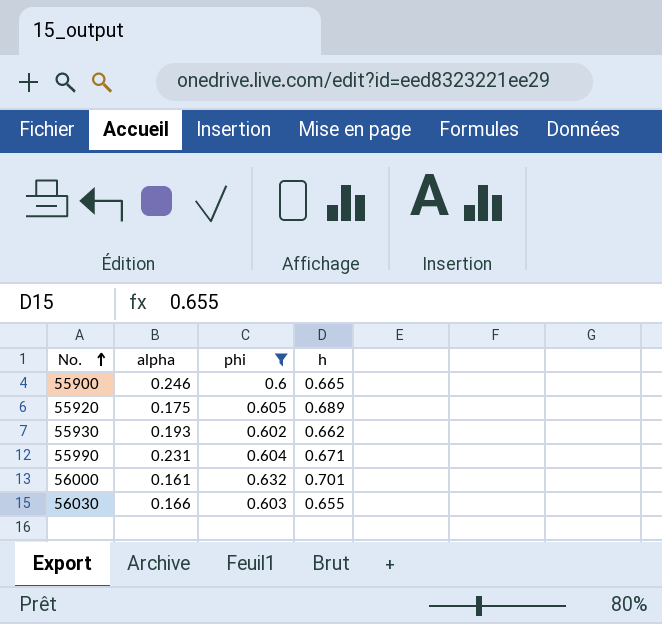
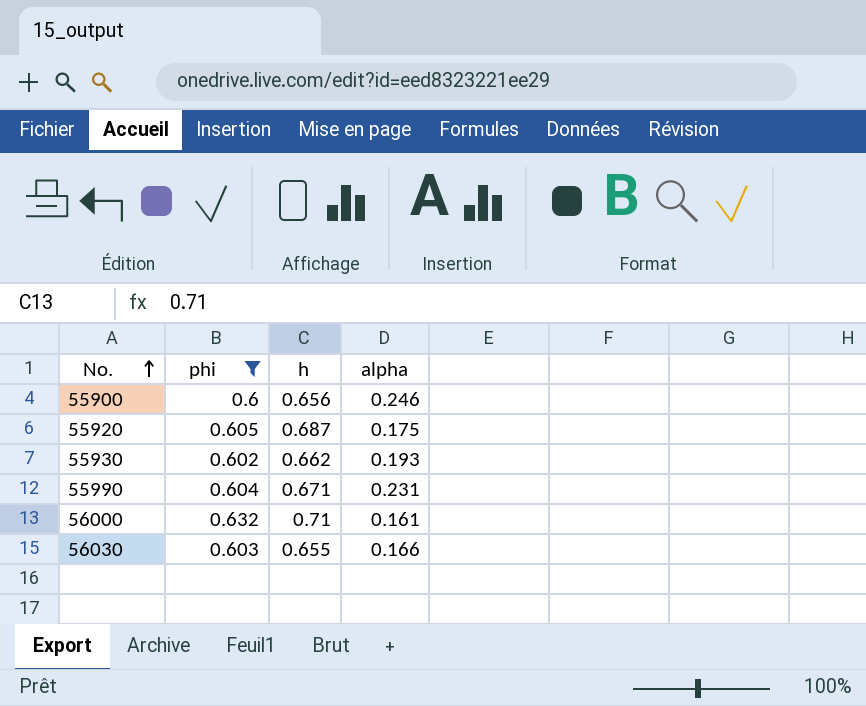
column alpha | position: 2 -> 4
55900 | h: 0.665 -> 0.656
55920 | h: 0.689 -> 0.687
56000 | h: 0.701 -> 0.71

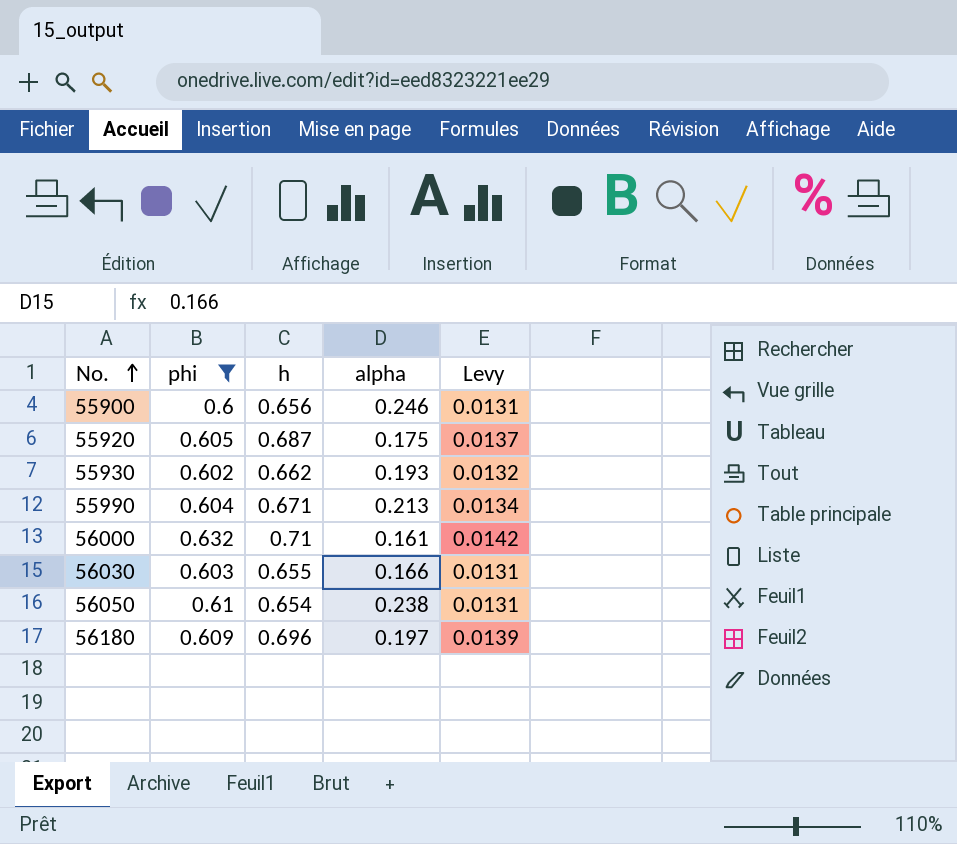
column Levy | formula: none -> [h] * 0.02
55990 | alpha: 0.231 -> 0.213
row 56050: none -> 0.61 | 0.654 | 0.238 | 0.0131
row 56180: none -> 0.609 | 0.696 | 0.197 | 0.0139

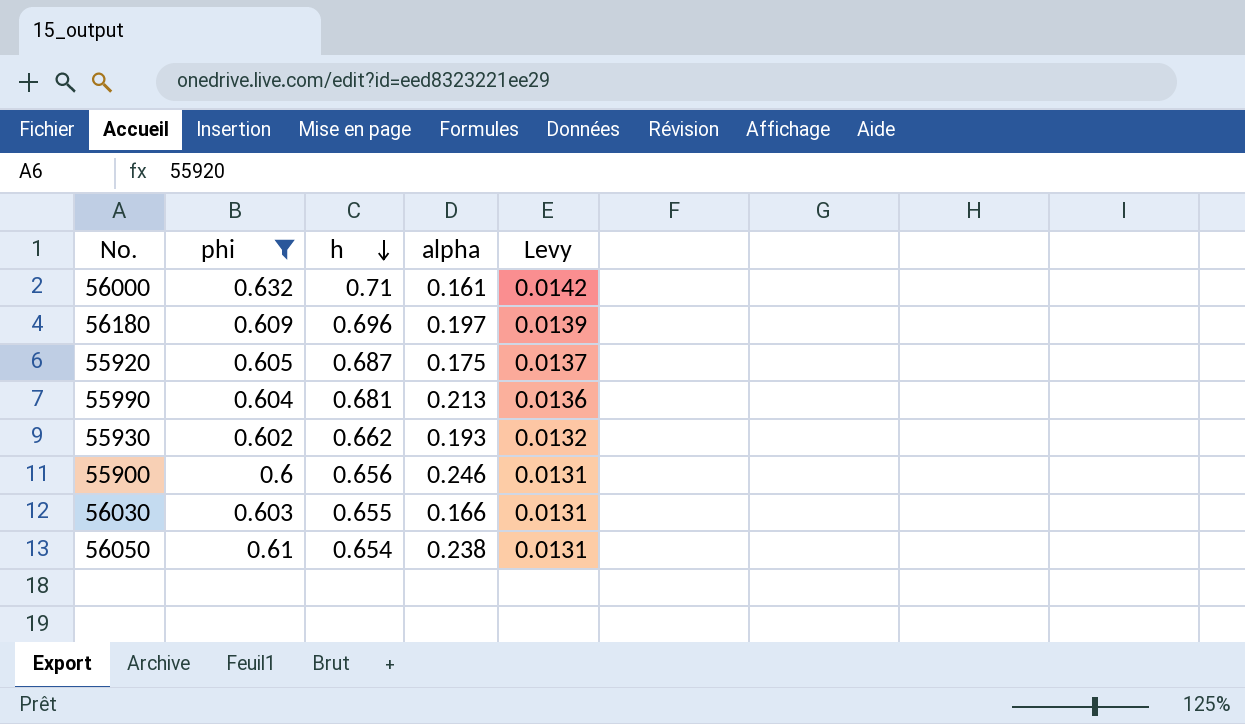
row order: No. ascending -> h descending
55990 | h: 0.671 -> 0.681
55990 | Levy: 0.0134 -> 0.0136

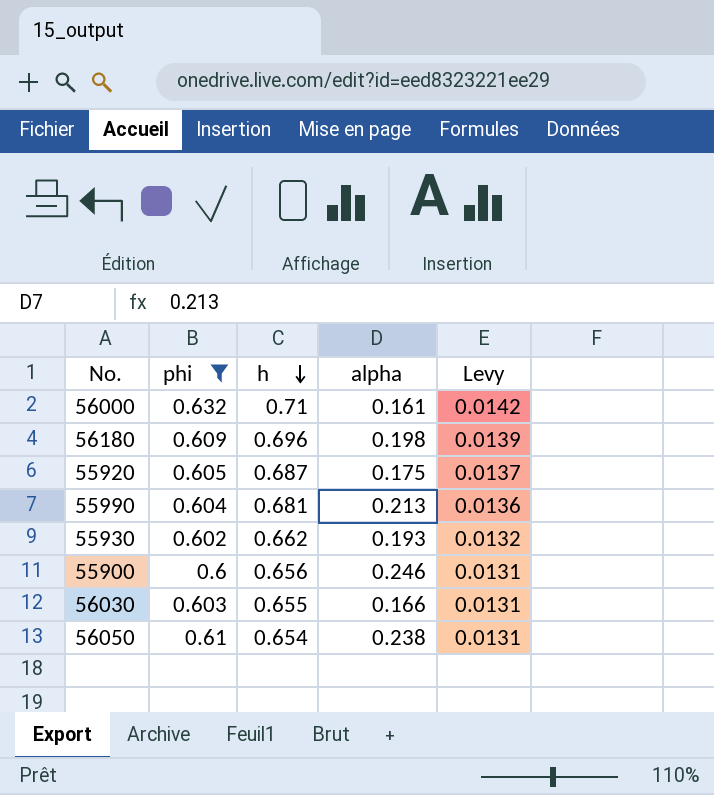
56180 | alpha: 0.197 -> 0.198

